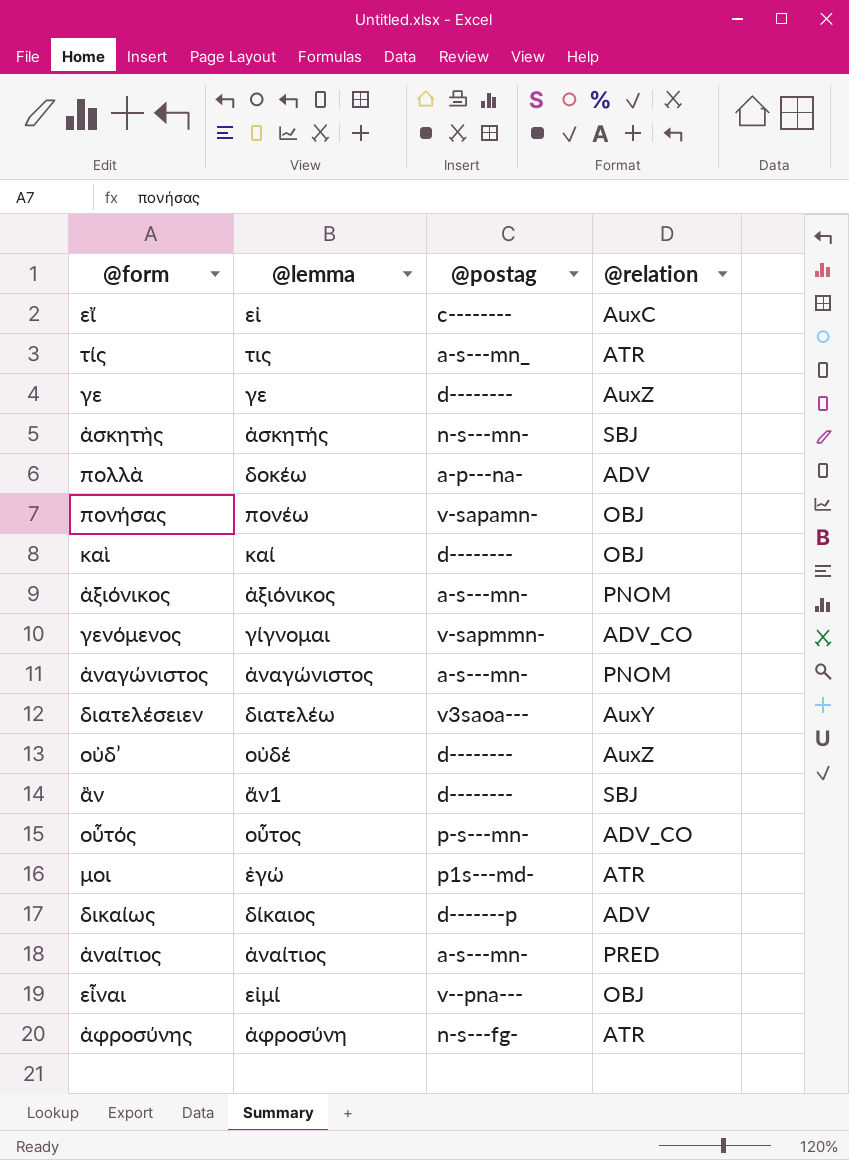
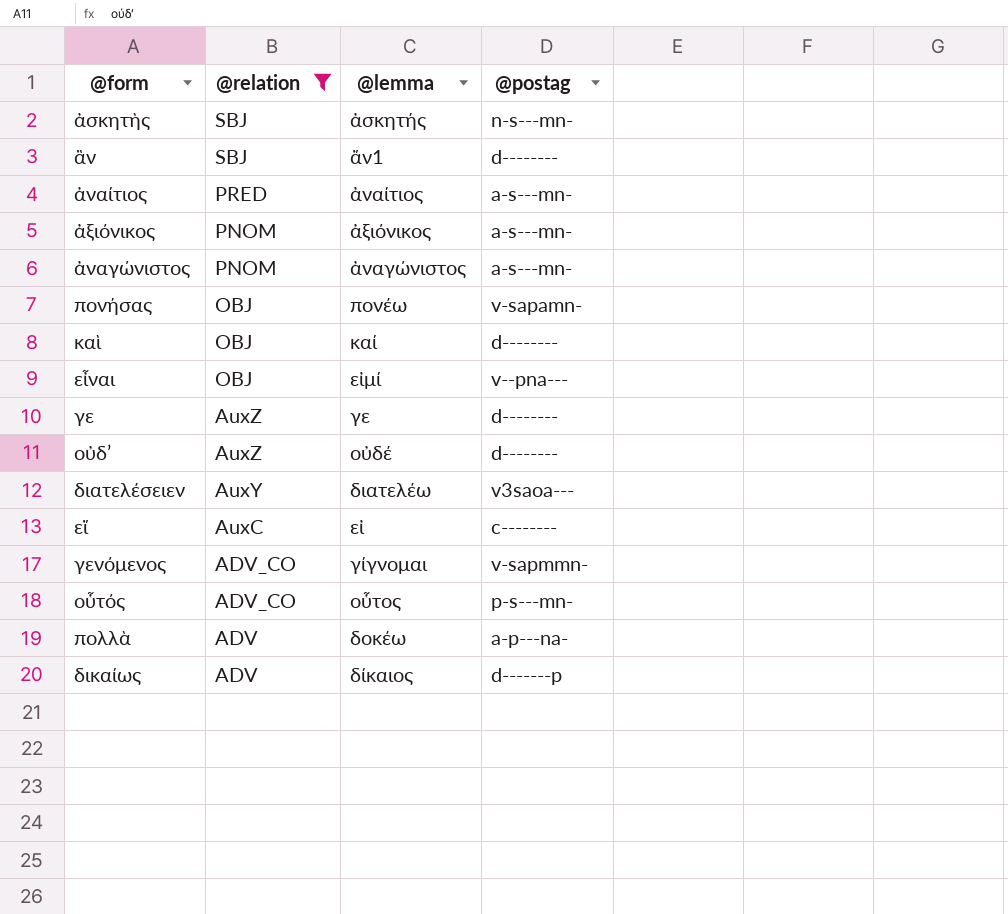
filter: none -> @relation != ATR
row order: none -> @relation descending
column @relation | position: 4 -> 2

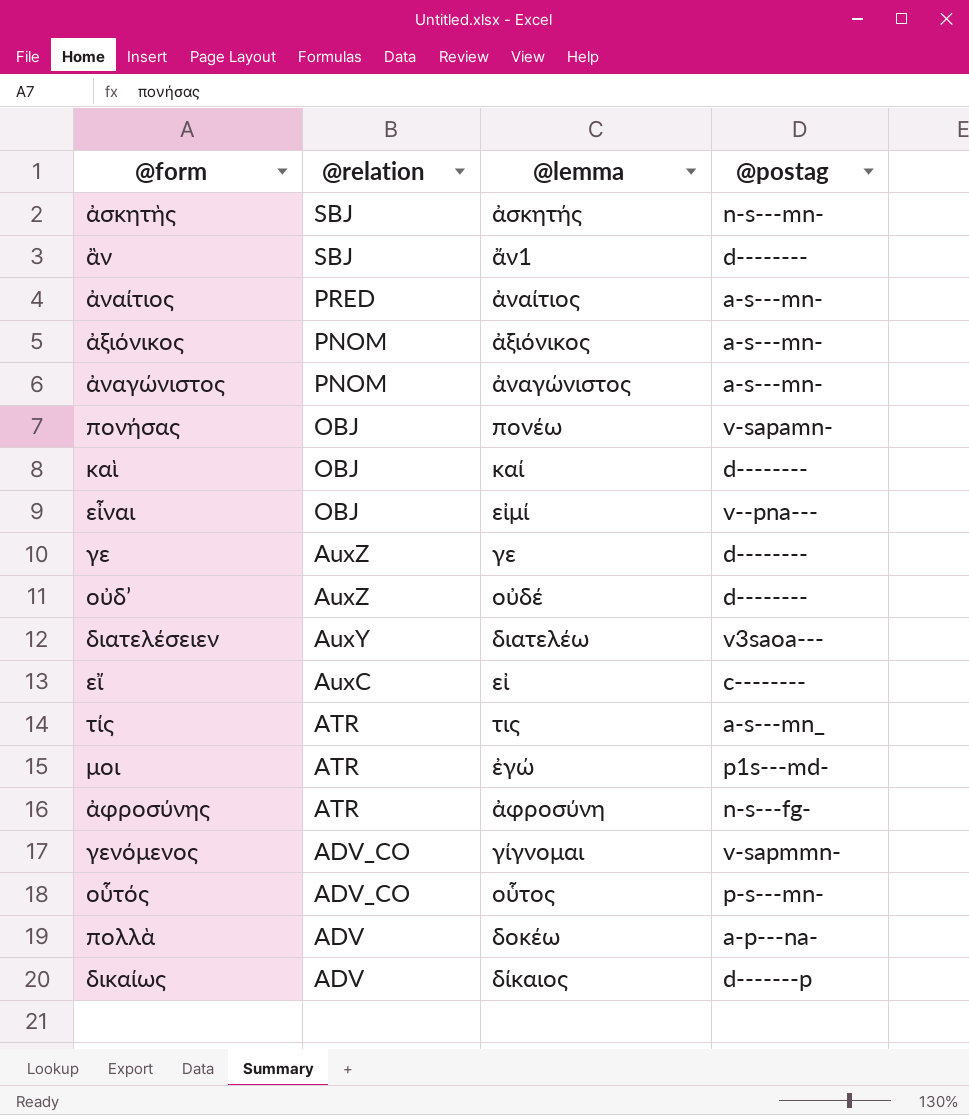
filter: @relation != ATR -> none

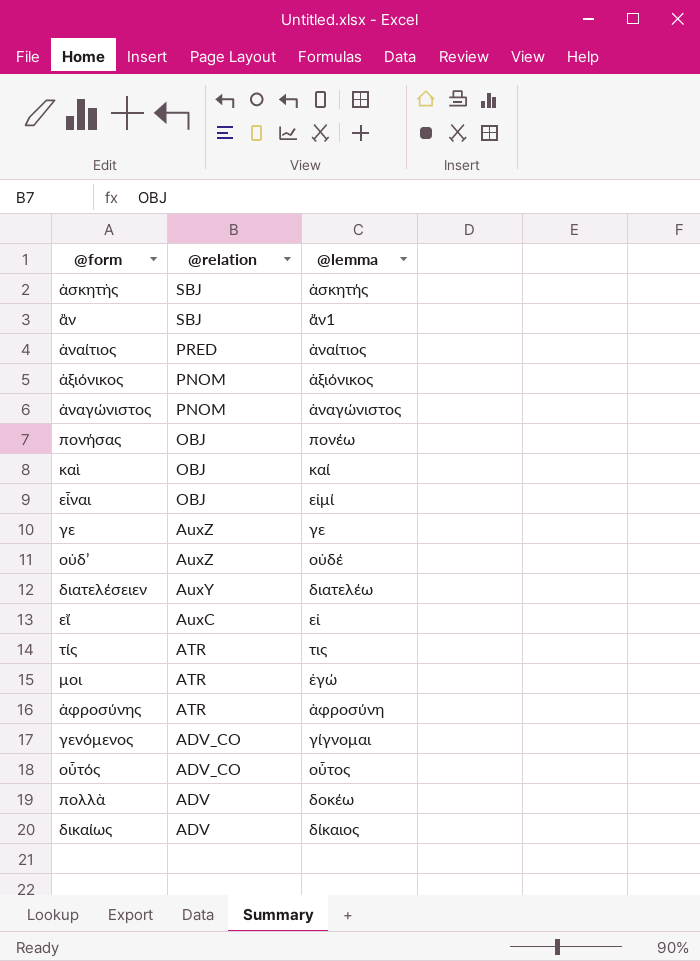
column @postag | position: 4 -> none

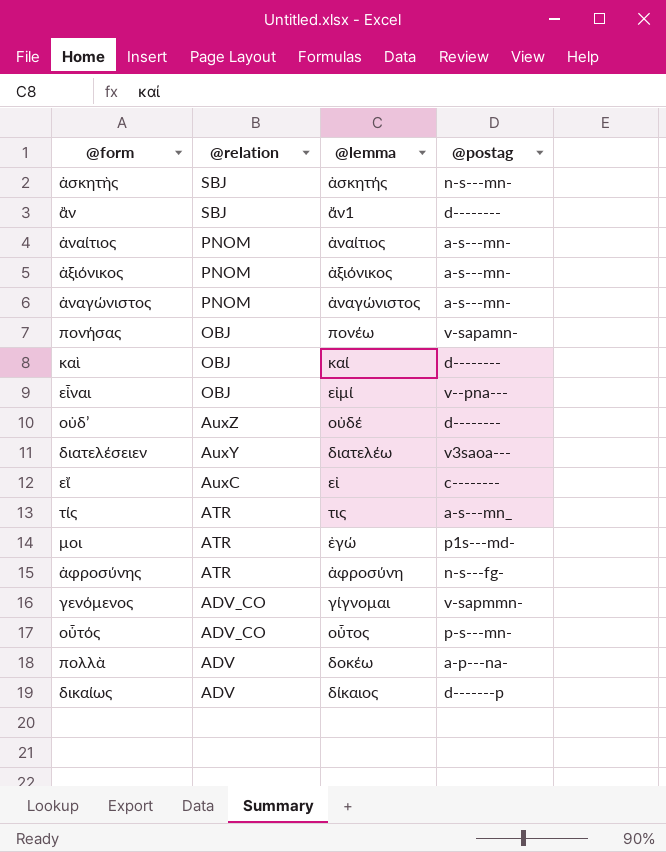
column @postag | position: none -> 4
row γε: AuxZ | γε -> none
ἀναίτιος | @relation: PRED -> PNOM

